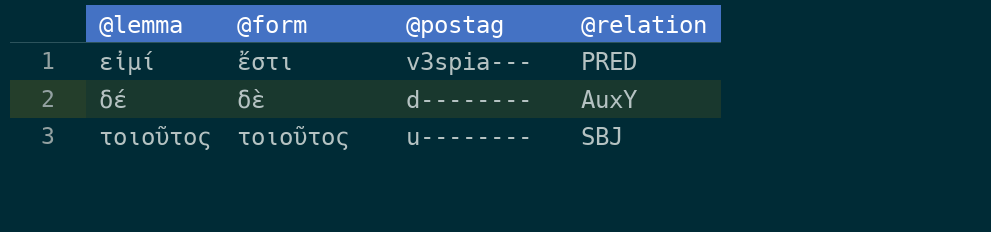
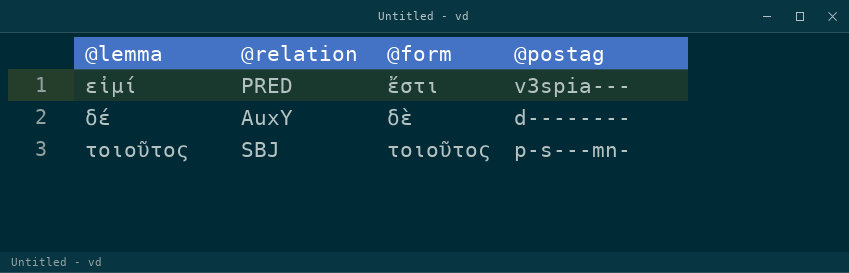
column @relation | position: 4 -> 2
τοιοῦτος | @postag: u-------- -> p-s---mn-

